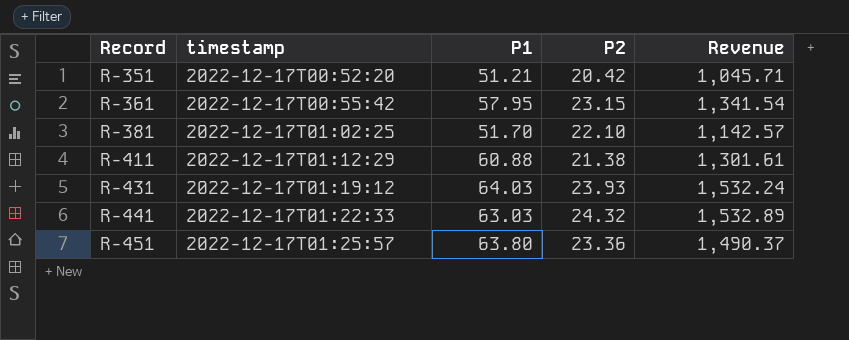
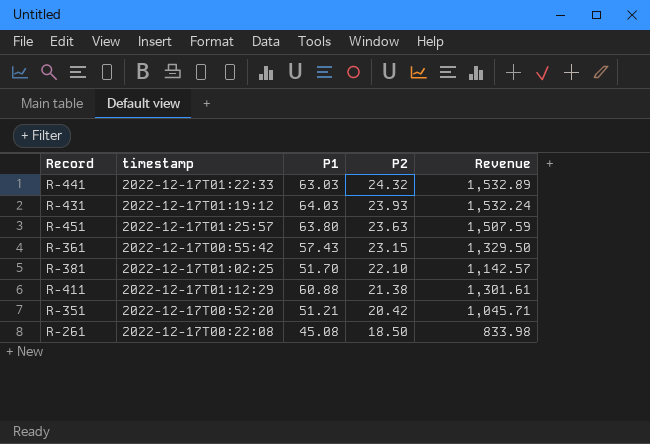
row order: Record ascending -> P2 descending
R-451 | P2: 23.36 -> 23.63
R-451 | Revenue: 1,490.37 -> 1,507.59
R-361 | P1: 57.95 -> 57.43
R-361 | Revenue: 1,341.54 -> 1,329.50
row R-261: none -> 2022-12-17T00:22:08 | 45.08 | 18.50 | 833.98

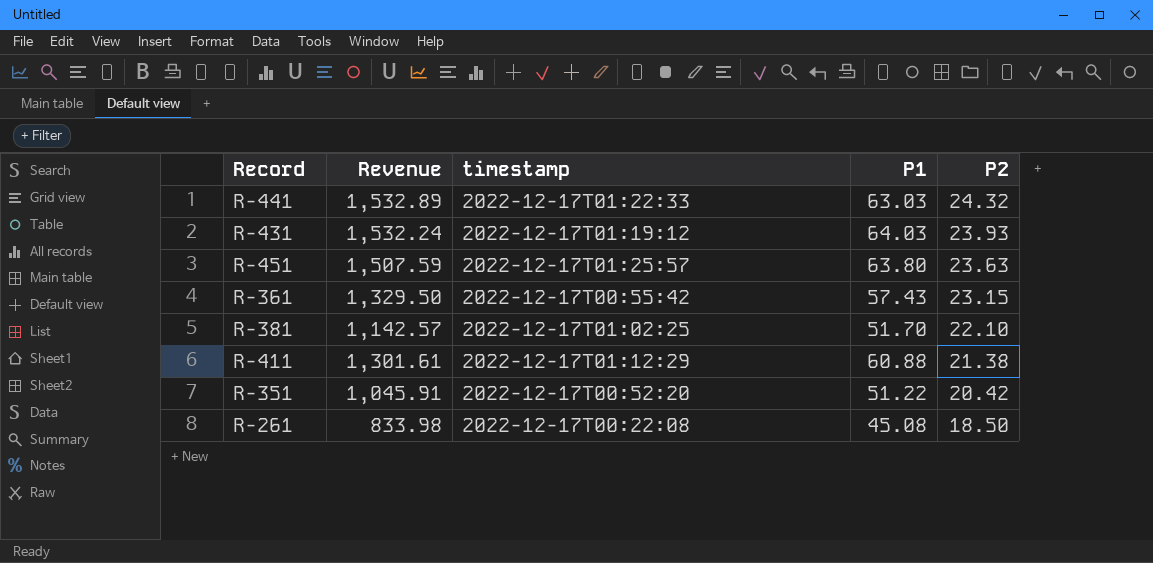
column Revenue | position: 5 -> 2
R-351 | Revenue: 1,045.71 -> 1,045.91
R-351 | P1: 51.21 -> 51.22

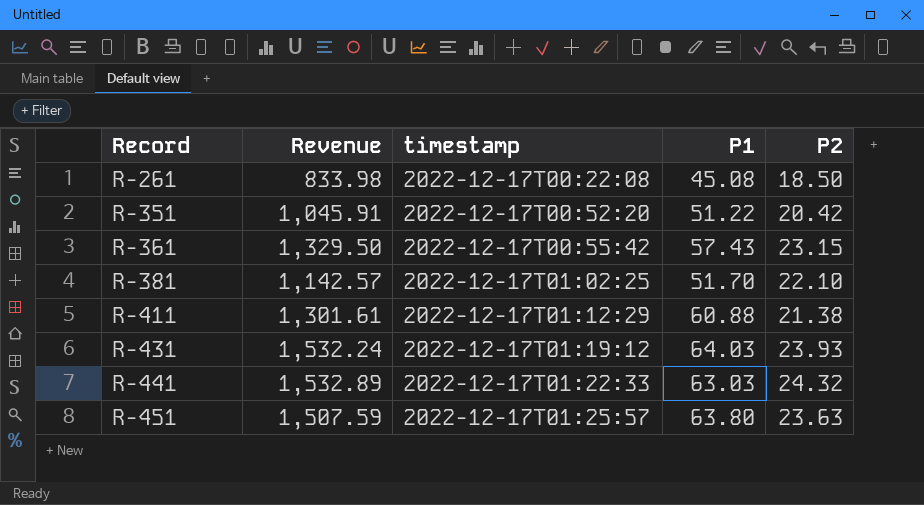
row order: P2 descending -> Record ascending

